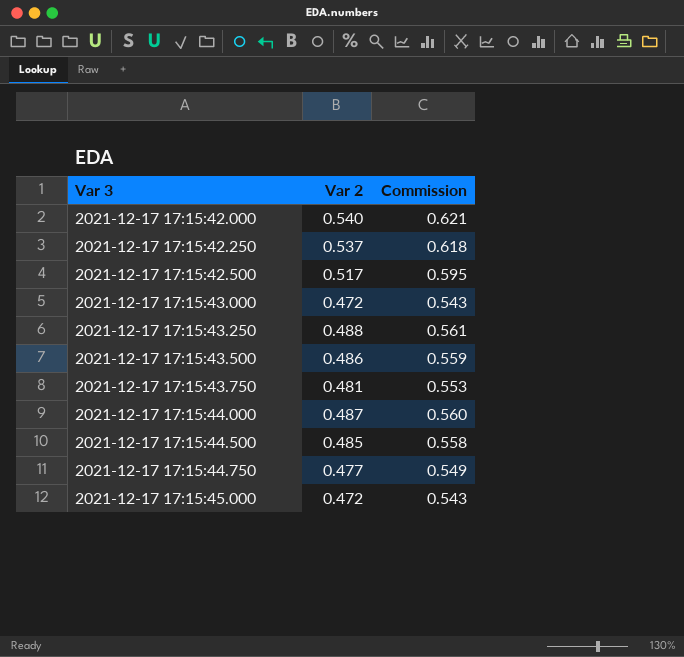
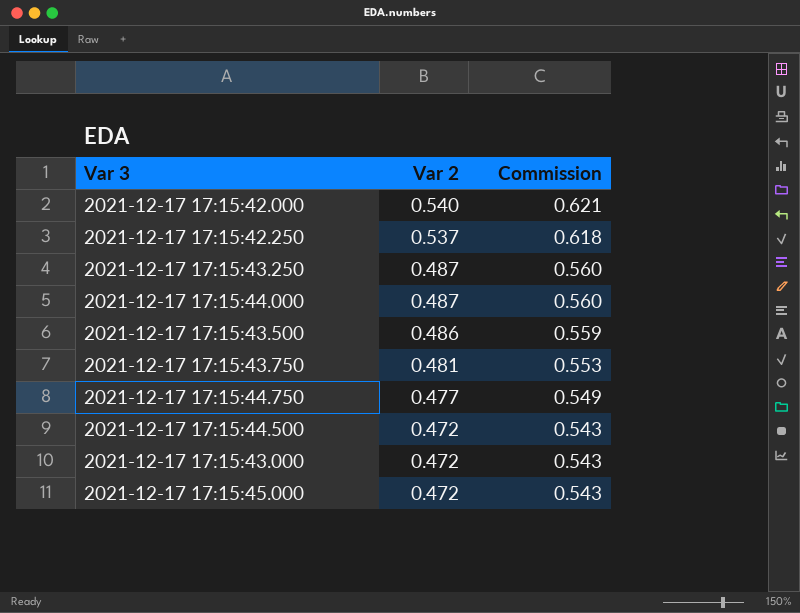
row order: Var 3 ascending -> Var 2 descending
row 2021-12-17 17:15:42.500: 0.517 | 0.595 -> none
2021-12-17 17:15:43.250 | Var 2: 0.488 -> 0.487
2021-12-17 17:15:43.250 | Commission: 0.561 -> 0.560
2021-12-17 17:15:44.500 | Var 2: 0.485 -> 0.472
2021-12-17 17:15:44.500 | Commission: 0.558 -> 0.543

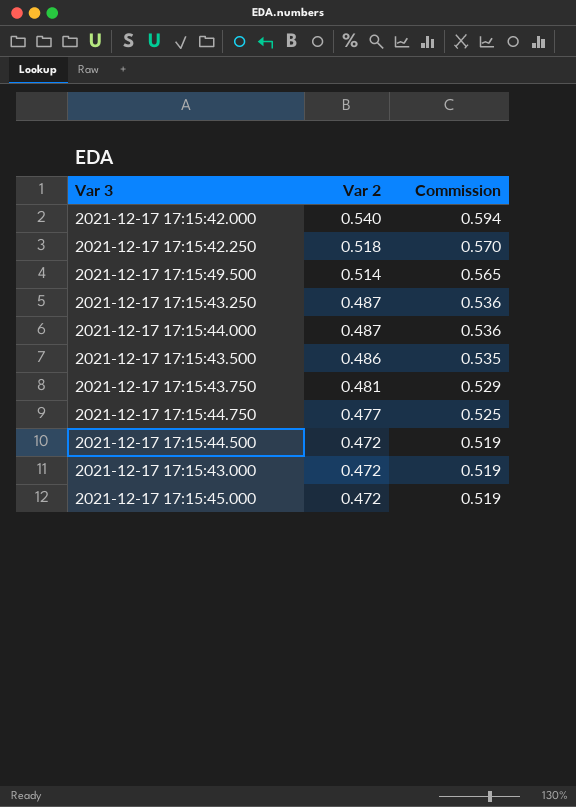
column Commission | formula: [Var 2] * 1.15 -> [Var 2] * 1.1
2021-12-17 17:15:42.250 | Var 2: 0.537 -> 0.518
row 2021-12-17 17:15:49.500: none -> 0.514 | 0.565

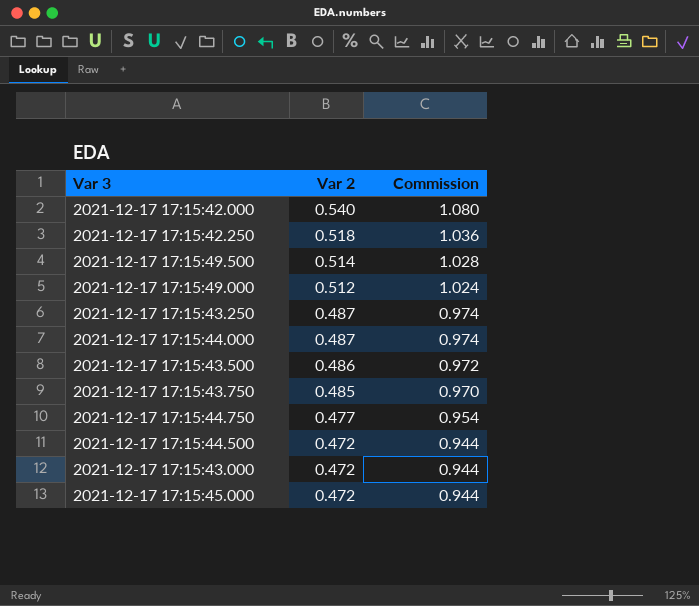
column Commission | formula: [Var 2] * 1.1 -> [Var 2] * 2
row 2021-12-17 17:15:49.000: none -> 0.512 | 1.024
2021-12-17 17:15:43.750 | Var 2: 0.481 -> 0.485

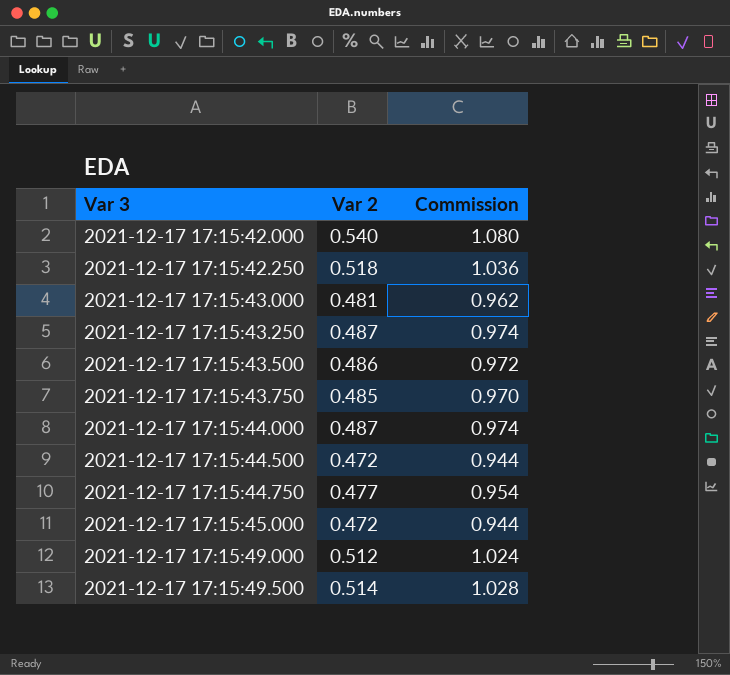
row order: Var 2 descending -> Var 3 ascending
2021-12-17 17:15:43.000 | Var 2: 0.472 -> 0.481
2021-12-17 17:15:43.000 | Commission: 0.944 -> 0.962

